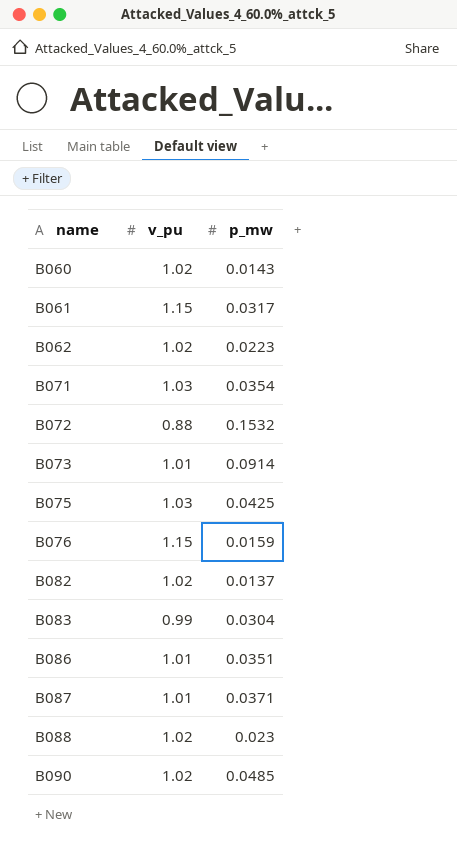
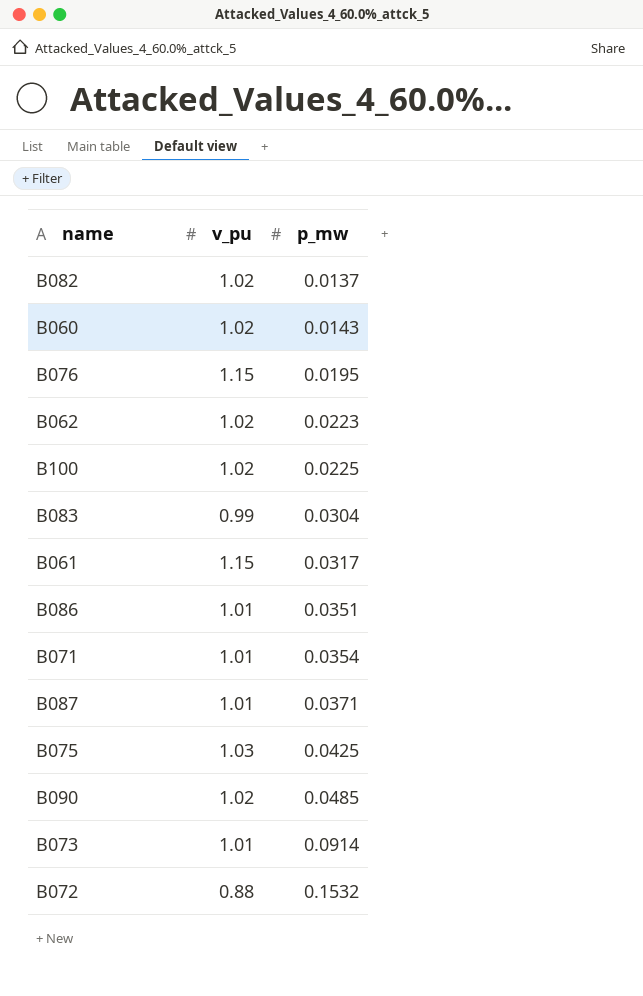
row order: name ascending -> p_mw ascending
row B088: 1.02 | 0.023 -> none
B076 | p_mw: 0.0159 -> 0.0195
row B100: none -> 1.02 | 0.0225
B071 | v_pu: 1.03 -> 1.01

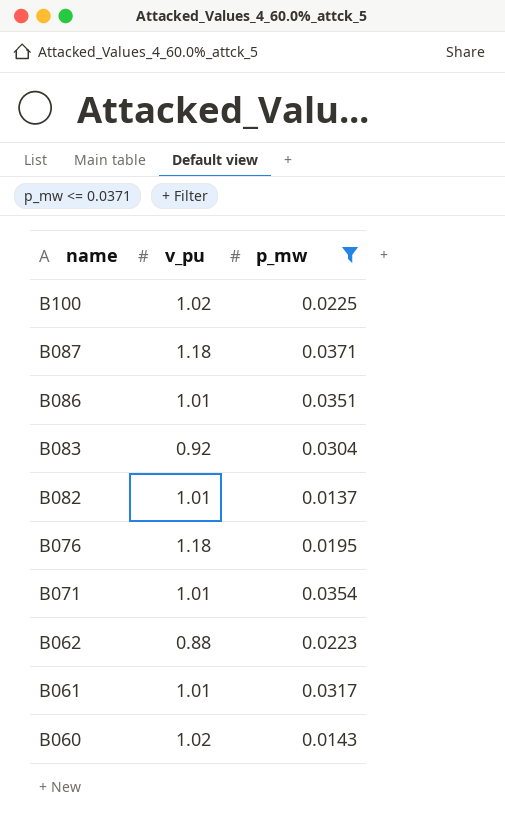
filter: none -> p_mw <= 0.0371
row order: p_mw ascending -> name descending
B087 | v_pu: 1.01 -> 1.18
B083 | v_pu: 0.99 -> 0.92
B082 | v_pu: 1.02 -> 1.01
B076 | v_pu: 1.15 -> 1.18
B062 | v_pu: 1.02 -> 0.88
B061 | v_pu: 1.15 -> 1.01

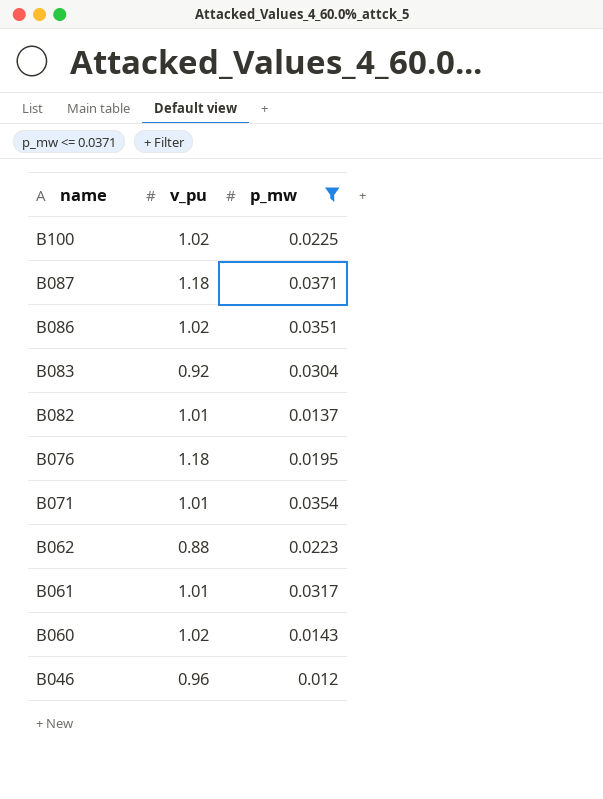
B086 | v_pu: 1.01 -> 1.02
row B046: none -> 0.96 | 0.012

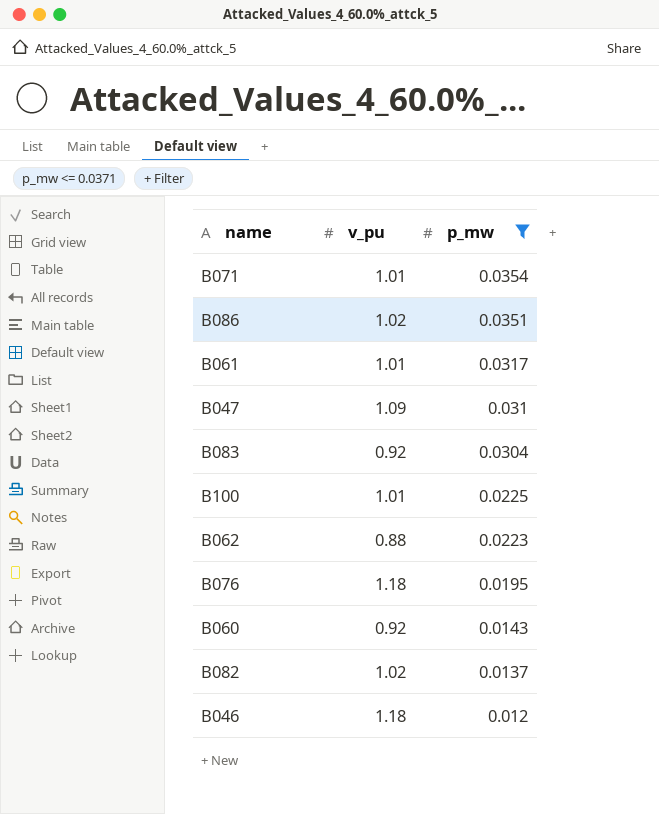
row order: name descending -> p_mw descending
row B087: 1.18 | 0.0371 -> none
row B047: none -> 1.09 | 0.031
B100 | v_pu: 1.02 -> 1.01
B060 | v_pu: 1.02 -> 0.92
B082 | v_pu: 1.01 -> 1.02
B046 | v_pu: 0.96 -> 1.18

